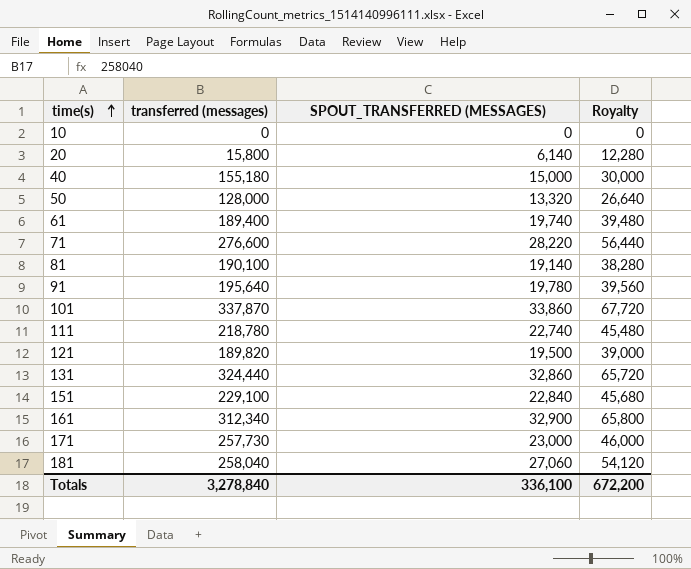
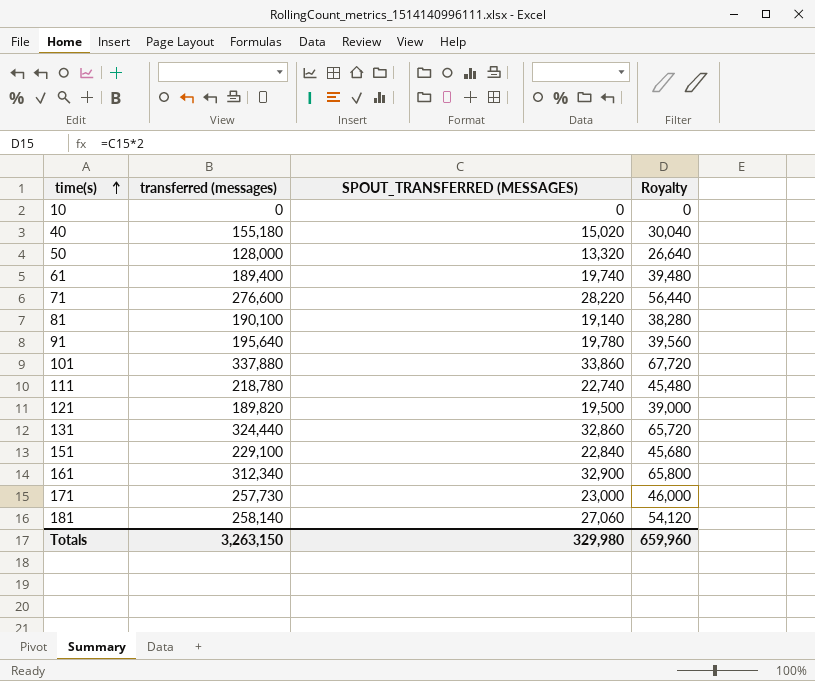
row 20: 15,800 | 6,140 | 12,280 -> none
40 | SPOUT_TRANSFERRED (MESSAGES): 15,000 -> 15,020
40 | Royalty: 30,000 -> 30,040
101 | transferred (messages): 337,870 -> 337,880
181 | transferred (messages): 258,040 -> 258,140
Totals | transferred (messages): 3,278,840 -> 3,263,150
Totals | SPOUT_TRANSFERRED (MESSAGES): 336,100 -> 329,980
Totals | Royalty: 672,200 -> 659,960

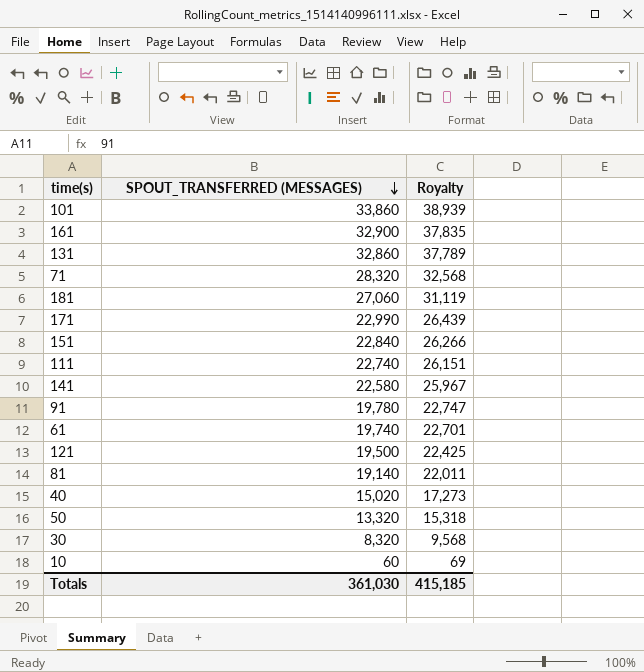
row order: time(s) ascending -> SPOUT_TRANSFERRED (MESSAGES) descending
column transferred (messages) | position: 2 -> none
column Royalty | formula: [SPOUT_TRANSFERRED (MESSAGES)] * 2 -> [SPOUT_TRANSFERRED (MESSAGES)] * 1.15
71 | SPOUT_TRANSFERRED (MESSAGES): 28,220 -> 28,320
171 | SPOUT_TRANSFERRED (MESSAGES): 23,000 -> 22,990
row 141: none -> 22,580 | 25,967
row 30: none -> 8,320 | 9,568
10 | SPOUT_TRANSFERRED (MESSAGES): 0 -> 60
Totals | SPOUT_TRANSFERRED (MESSAGES): 329,980 -> 361,030
Totals | Royalty: 659,960 -> 415,185

